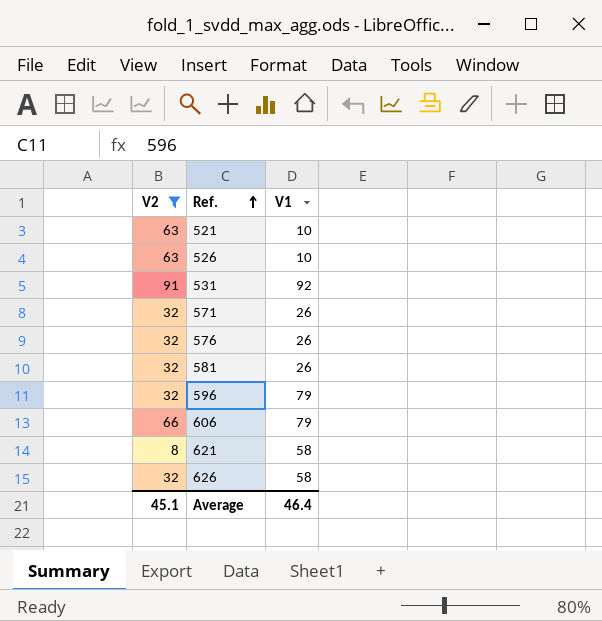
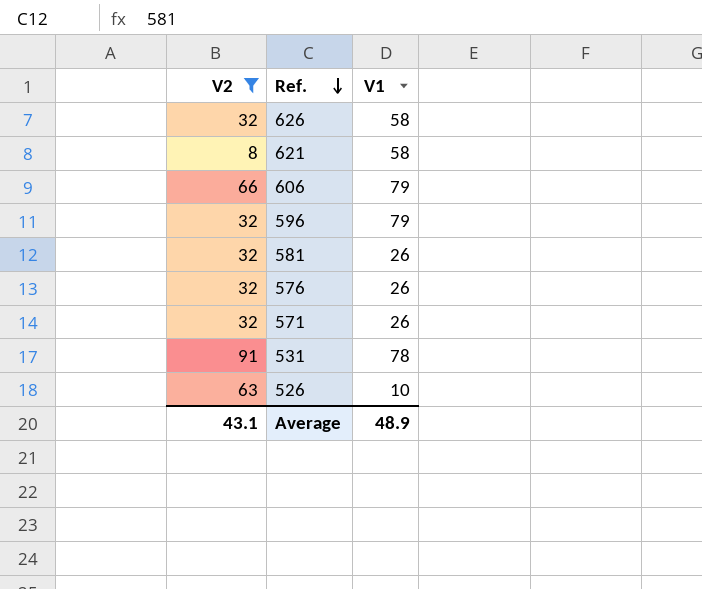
row order: Ref. ascending -> Ref. descending
row 521: 63 | 10 -> none
531 | V1: 92 -> 78
Average | V2: 45.1 -> 43.1
Average | V1: 46.4 -> 48.9

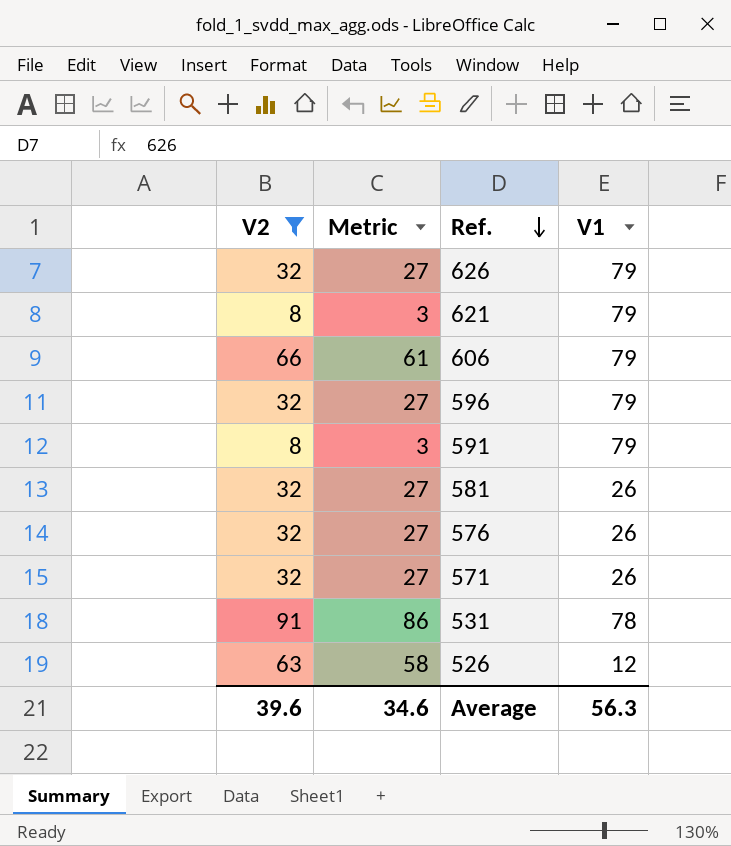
column Metric | formula: none -> [V2] - 5
626 | V1: 58 -> 79
621 | V1: 58 -> 79
row 591: none -> 8 | 3 | 79
526 | V1: 10 -> 12
Average | V2: 43.1 -> 39.6
Average | V1: 48.9 -> 56.3

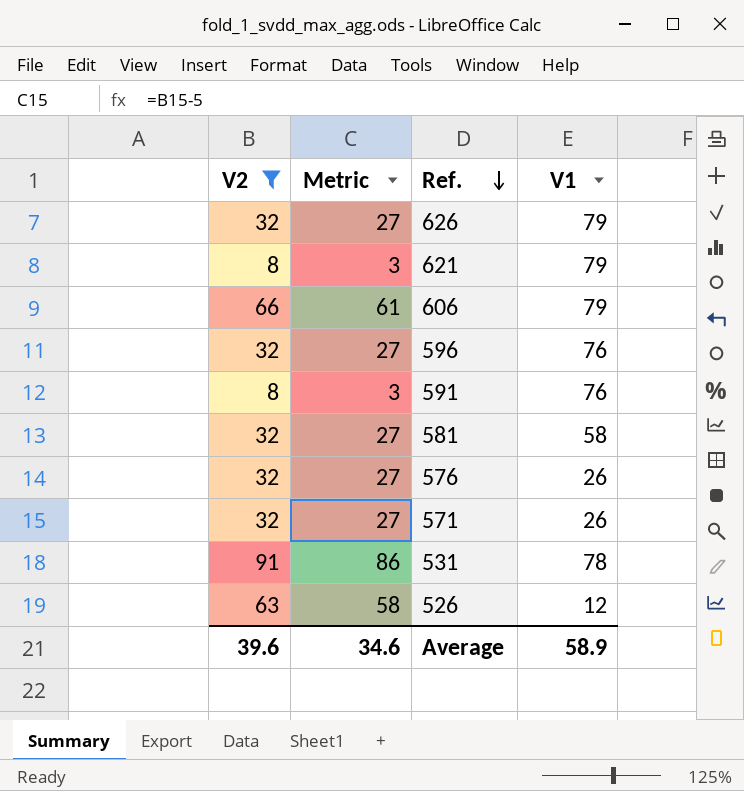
596 | V1: 79 -> 76
591 | V1: 79 -> 76
581 | V1: 26 -> 58
Average | V1: 56.3 -> 58.9

